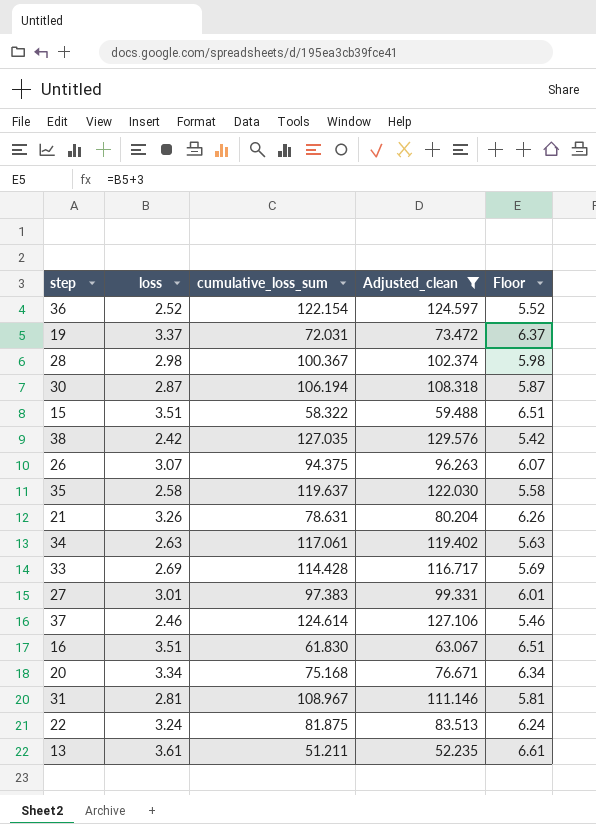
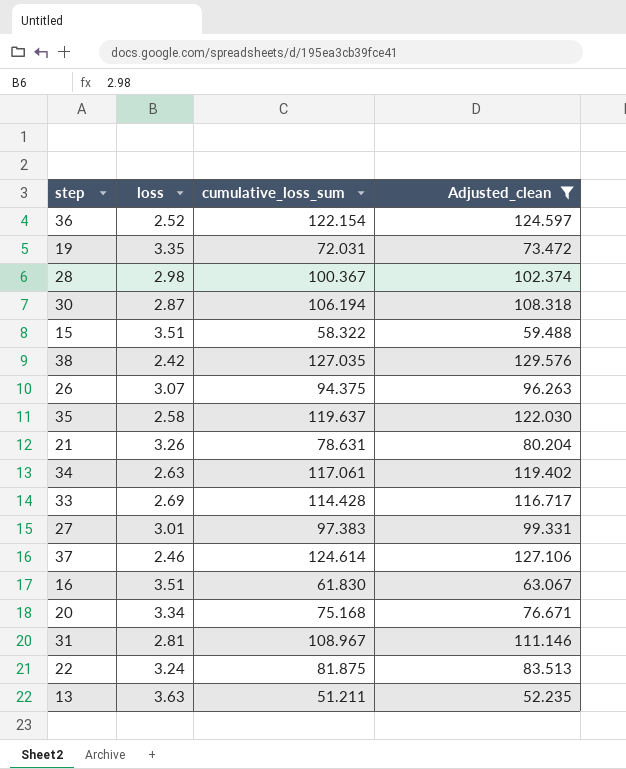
column Floor | formula: [loss] + 3 -> none
19 | loss: 3.37 -> 3.35
13 | loss: 3.61 -> 3.63

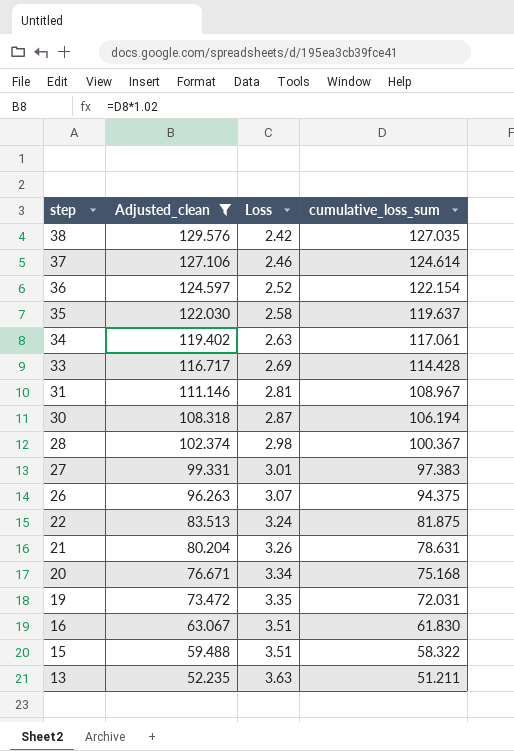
row order: none -> step descending
column Adjusted_clean | position: 4 -> 2
column name: loss -> Loss

